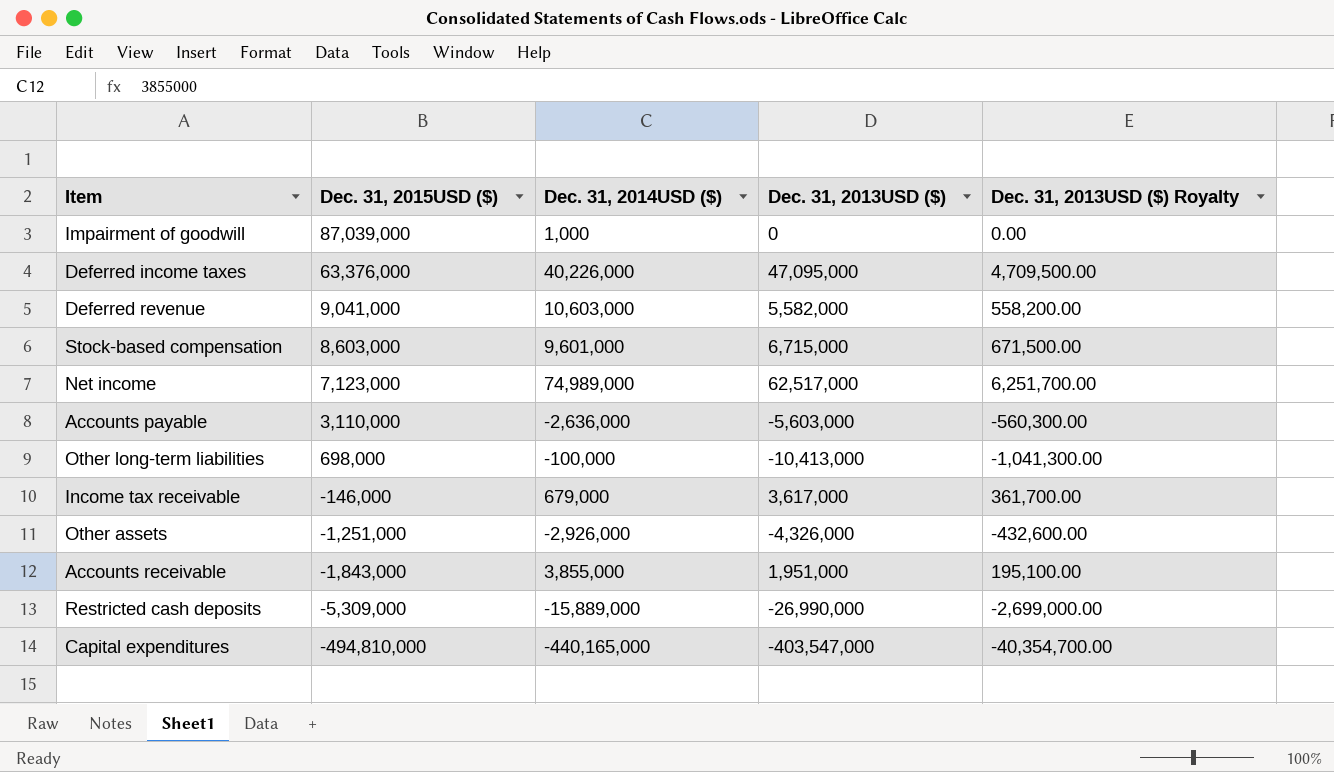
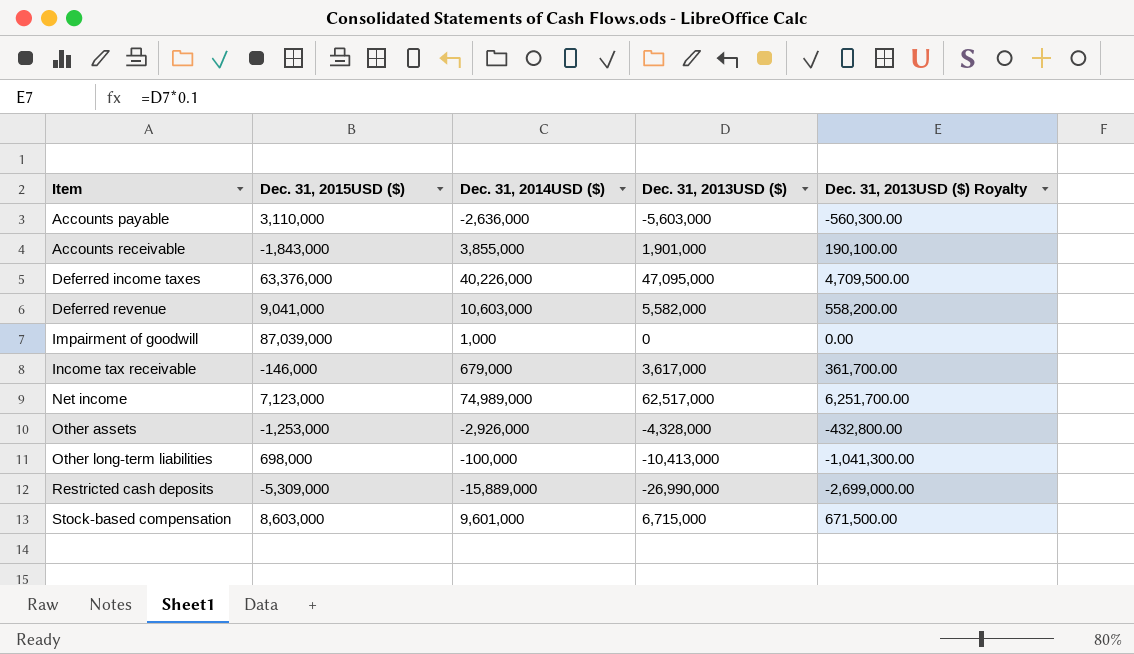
row order: Dec. 31, 2015USD ($) descending -> Item ascending
row Capital expenditures: -494,810,000 | -440,165,000 | -403,547,000 | -40,354,700.00 -> none
Accounts receivable | Dec. 31, 2013USD ($): 1,951,000 -> 1,901,000
Accounts receivable | Dec. 31, 2013USD ($) Royalty: 195,100.00 -> 190,100.00
Other assets | Dec. 31, 2015USD ($): -1,251,000 -> -1,253,000
Other assets | Dec. 31, 2013USD ($): -4,326,000 -> -4,328,000
Other assets | Dec. 31, 2013USD ($) Royalty: -432,600.00 -> -432,800.00

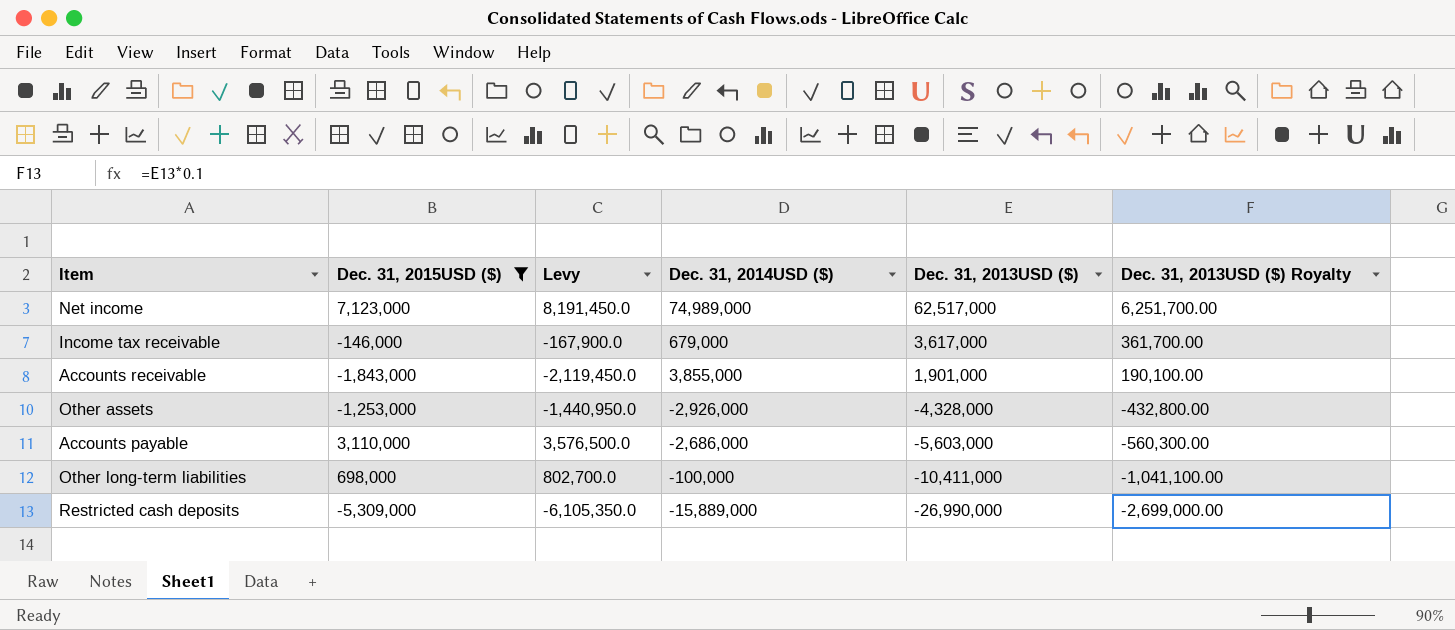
filter: none -> Dec. 31, 2015USD ($) <= 7,123,000
row order: Item ascending -> Dec. 31, 2013USD ($) descending
column Levy | formula: none -> [Dec. 31, 2015USD ($)] * 1.15
Accounts payable | Dec. 31, 2014USD ($): -2,636,000 -> -2,686,000
Other long-term liabilities | Dec. 31, 2013USD ($): -10,413,000 -> -10,411,000
Other long-term liabilities | Dec. 31, 2013USD ($) Royalty: -1,041,300.00 -> -1,041,100.00

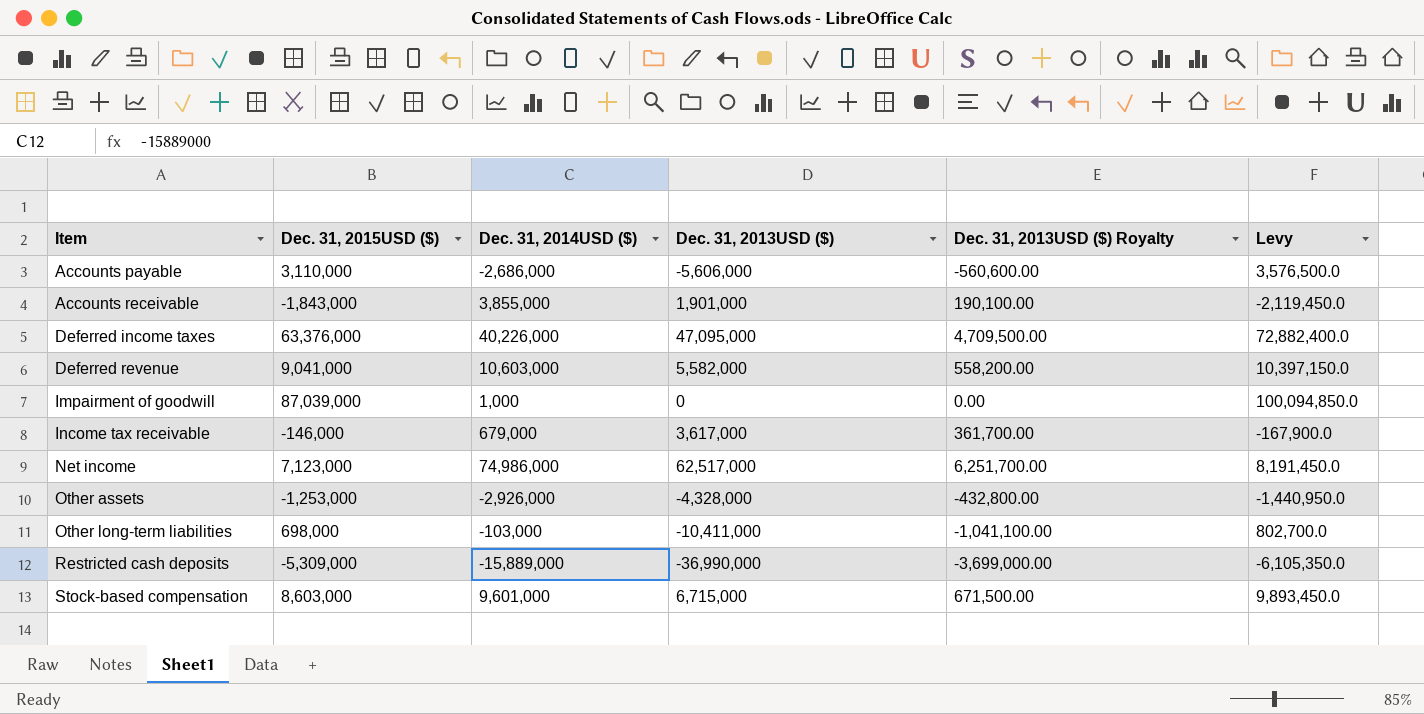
filter: Dec. 31, 2015USD ($) <= 7,123,000 -> none
row order: Dec. 31, 2013USD ($) descending -> Item ascending
column Levy | position: 3 -> 6
Accounts payable | Dec. 31, 2013USD ($): -5,603,000 -> -5,606,000
Accounts payable | Dec. 31, 2013USD ($) Royalty: -560,300.00 -> -560,600.00
Net income | Dec. 31, 2014USD ($): 74,989,000 -> 74,986,000
Other long-term liabilities | Dec. 31, 2014USD ($): -100,000 -> -103,000
Restricted cash deposits | Dec. 31, 2013USD ($): -26,990,000 -> -36,990,000
Restricted cash deposits | Dec. 31, 2013USD ($) Royalty: -2,699,000.00 -> -3,699,000.00

